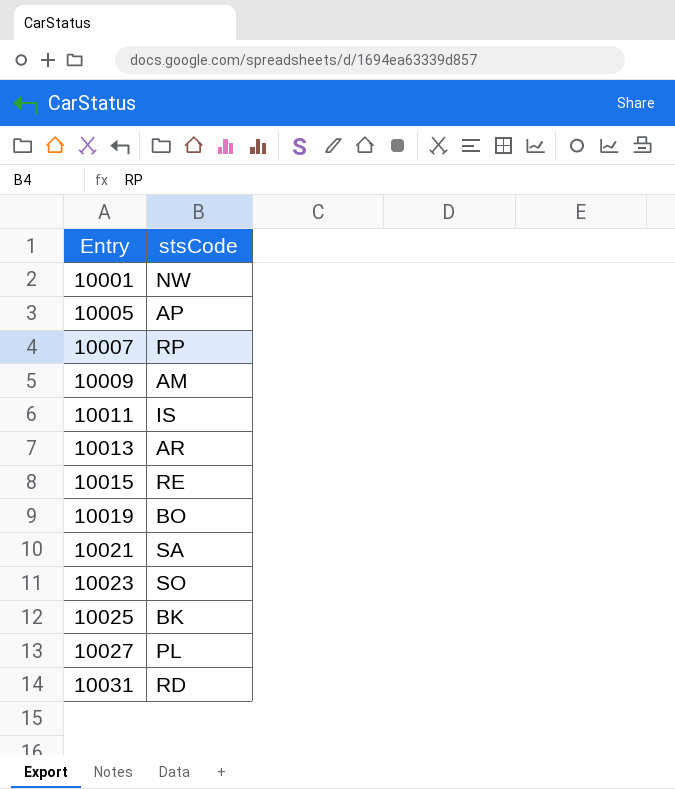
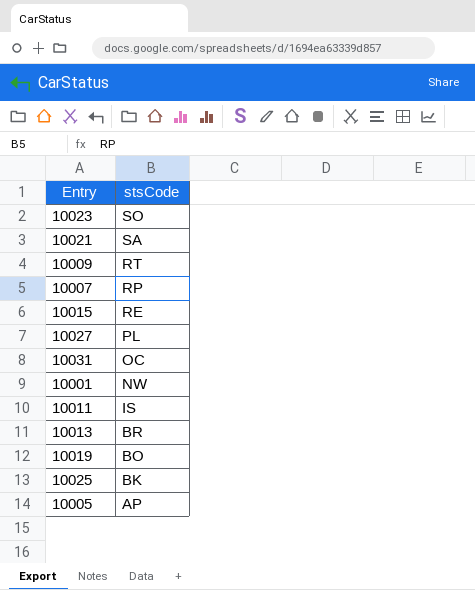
row order: Entry ascending -> stsCode descending
10009 | stsCode: AM -> RT
10031 | stsCode: RD -> OC
10013 | stsCode: AR -> BR

